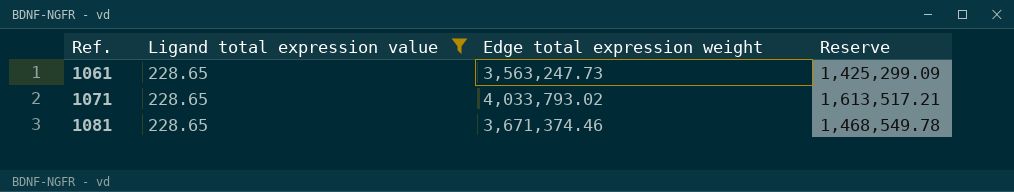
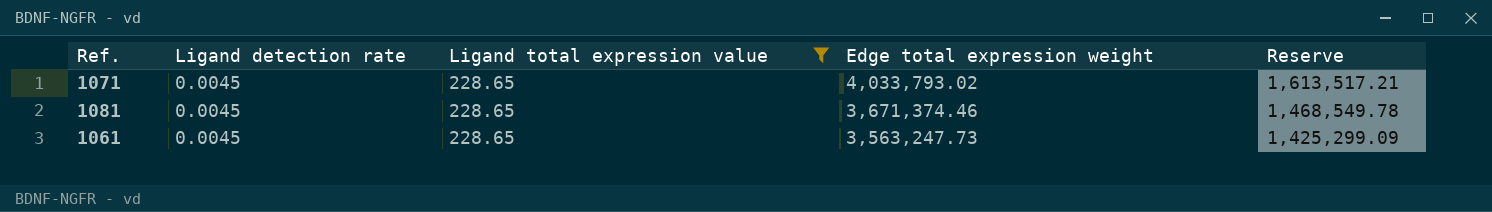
row order: Ref. ascending -> Edge total expression weight descending
column Ligand detection rate | position: none -> 2

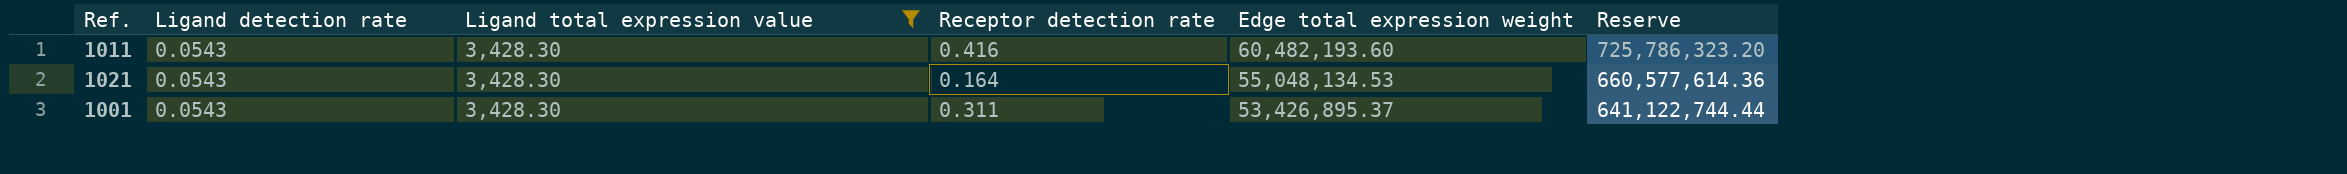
filter: Ligand total expression value = 228.65 -> Ligand total expression value = 3,428.30
column Receptor detection rate | position: none -> 4
column Reserve | formula: [Edge total expression weight] * 0.4 -> [Edge total expression weight] * 12

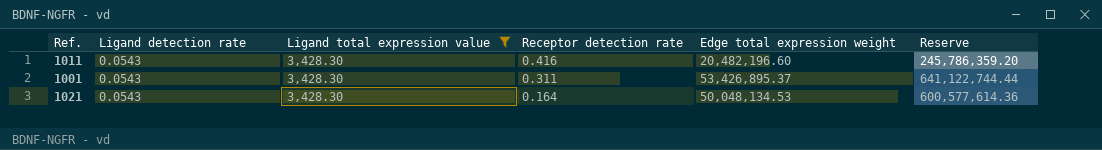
row order: Edge total expression weight descending -> Receptor detection rate descending
1011 | Edge total expression weight: 60,482,193.60 -> 20,482,196.60
1011 | Reserve: 725,786,323.20 -> 245,786,359.20
1021 | Edge total expression weight: 55,048,134.53 -> 50,048,134.53
1021 | Reserve: 660,577,614.36 -> 600,577,614.36

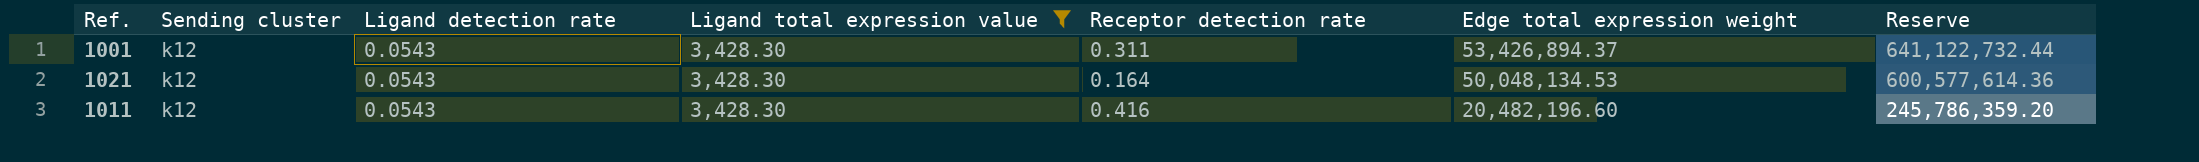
row order: Receptor detection rate descending -> Edge total expression weight descending
column Sending cluster | position: none -> 2
1001 | Edge total expression weight: 53,426,895.37 -> 53,426,894.37
1001 | Reserve: 641,122,744.44 -> 641,122,732.44

